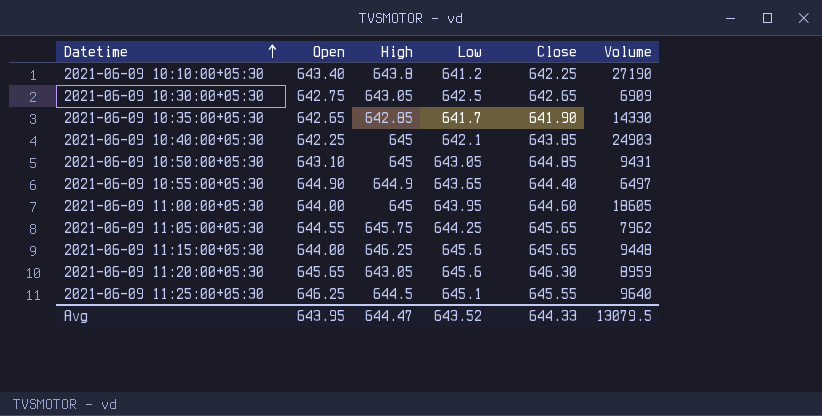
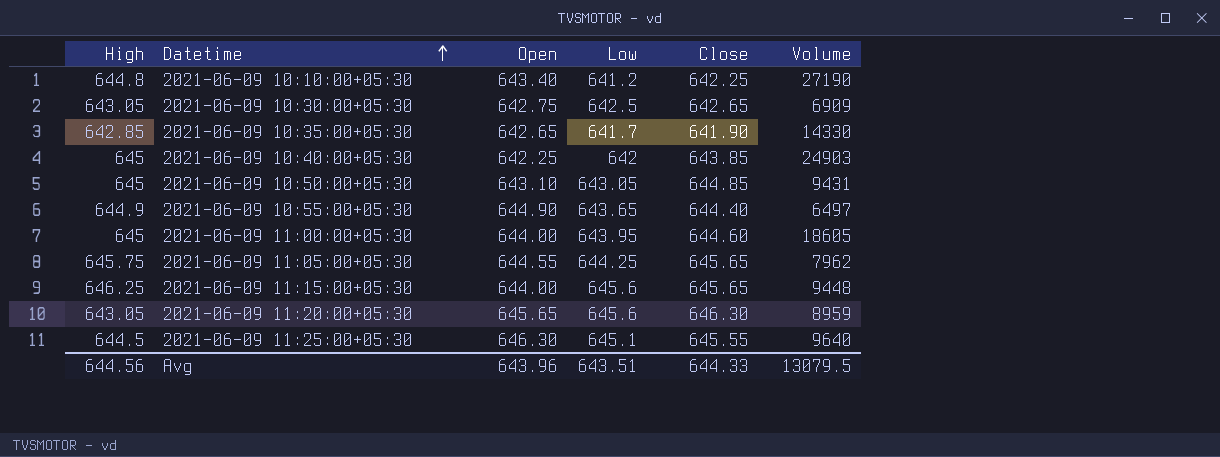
column High | position: 3 -> 1
2021-06-09 10:10:00+05:30 | High: 643.8 -> 644.8
2021-06-09 10:40:00+05:30 | Low: 642.1 -> 642
2021-06-09 11:25:00+05:30 | Open: 646.25 -> 646.30
Avg | High: 644.47 -> 644.56
Avg | Open: 643.95 -> 643.96
Avg | Low: 643.52 -> 643.51

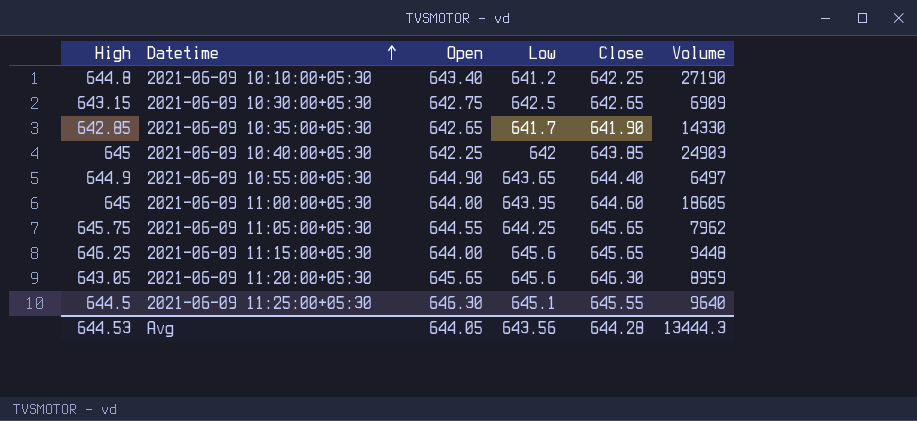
row 2021-06-09 10:50:00+05:30: 645 | 643.10 | 643.05 | 644.85 | 9431 -> none
2021-06-09 10:30:00+05:30 | High: 643.05 -> 643.15
Avg | High: 644.56 -> 644.53
Avg | Open: 643.96 -> 644.05
Avg | Low: 643.51 -> 643.56
Avg | Close: 644.33 -> 644.28
Avg | Volume: 13079.5 -> 13444.3

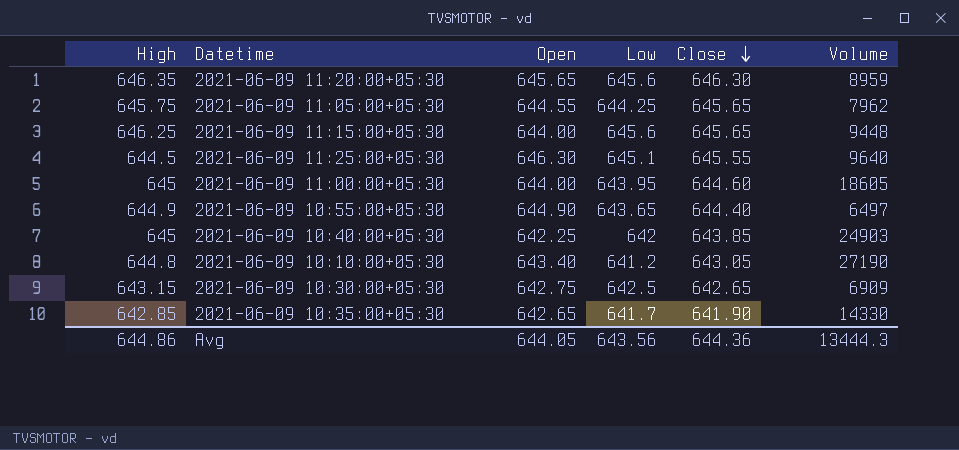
row order: Datetime ascending -> Close descending
2021-06-09 11:20:00+05:30 | High: 643.05 -> 646.35
2021-06-09 10:10:00+05:30 | Close: 642.25 -> 643.05
Avg | High: 644.53 -> 644.86
Avg | Close: 644.28 -> 644.36

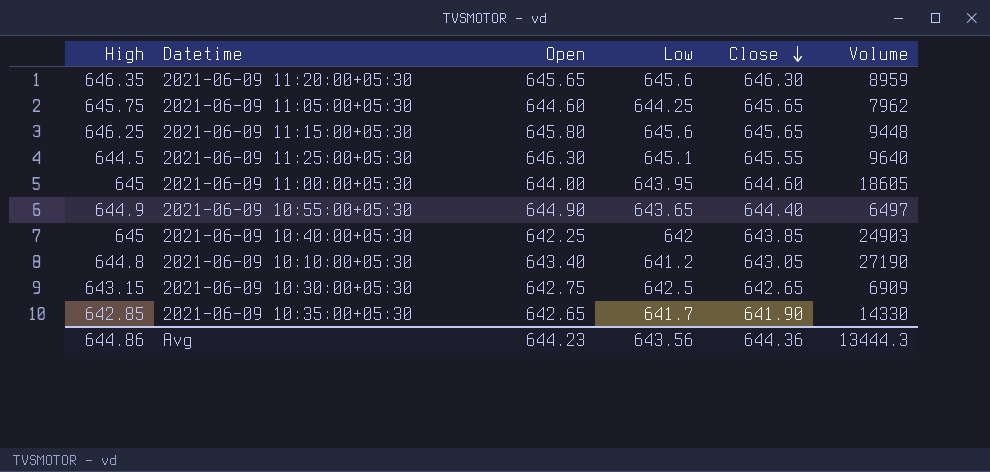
2021-06-09 11:05:00+05:30 | Open: 644.55 -> 644.60
2021-06-09 11:15:00+05:30 | Open: 644.00 -> 645.80
Avg | Open: 644.05 -> 644.23

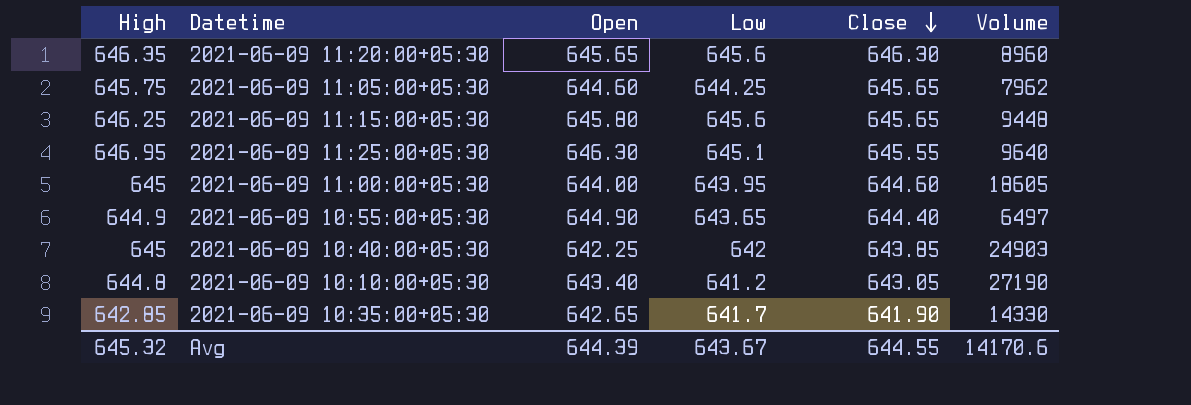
row 2021-06-09 10:30:00+05:30: 643.15 | 642.75 | 642.5 | 642.65 | 6909 -> none
2021-06-09 11:20:00+05:30 | Volume: 8959 -> 8960
2021-06-09 11:25:00+05:30 | High: 644.5 -> 646.95
Avg | High: 644.86 -> 645.32
Avg | Open: 644.23 -> 644.39
Avg | Low: 643.56 -> 643.67
Avg | Close: 644.36 -> 644.55
Avg | Volume: 13444.3 -> 14170.6

